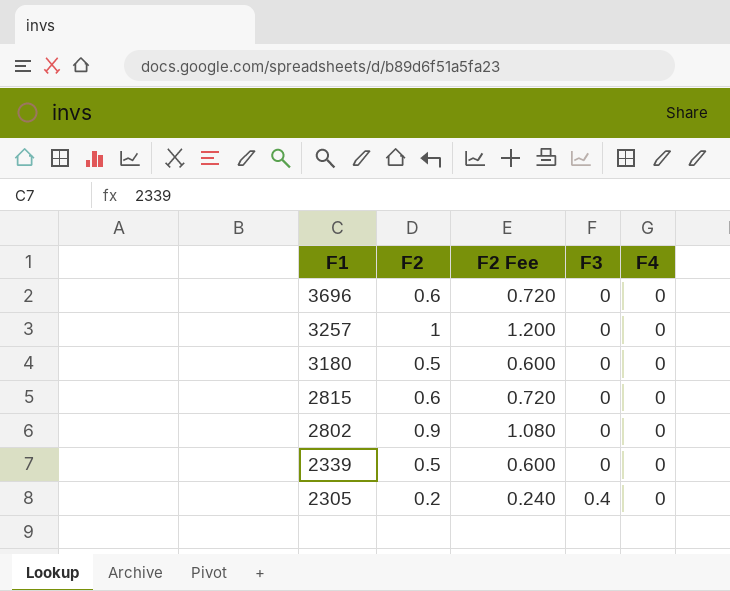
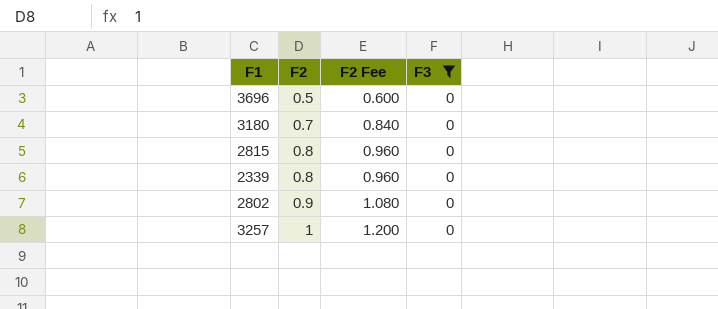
filter: none -> F3 = 0
row order: F1 descending -> F2 ascending
column F4 | position: 5 -> none
3696 | F2: 0.6 -> 0.5
3696 | F2 Fee: 0.720 -> 0.600
3180 | F2: 0.5 -> 0.7
3180 | F2 Fee: 0.600 -> 0.840
2815 | F2: 0.6 -> 0.8
2815 | F2 Fee: 0.720 -> 0.960
2339 | F2: 0.5 -> 0.8
2339 | F2 Fee: 0.600 -> 0.960

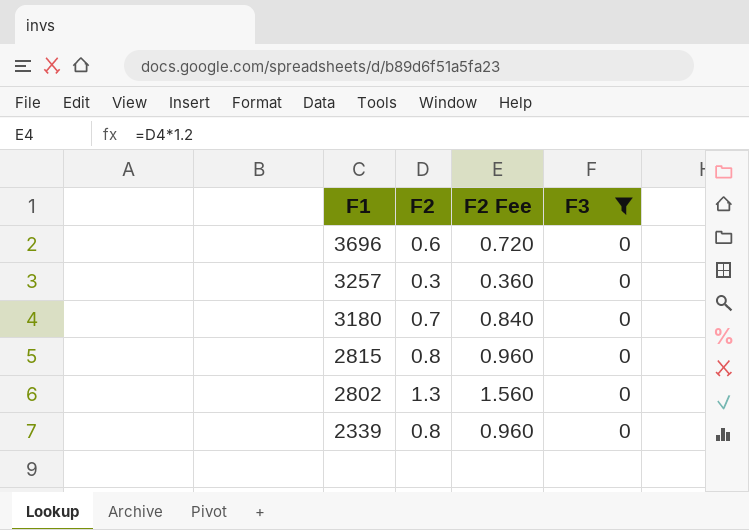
row order: F2 ascending -> F1 descending
3696 | F2: 0.5 -> 0.6
3696 | F2 Fee: 0.600 -> 0.720
3257 | F2: 1 -> 0.3
3257 | F2 Fee: 1.200 -> 0.360
2802 | F2: 0.9 -> 1.3
2802 | F2 Fee: 1.080 -> 1.560

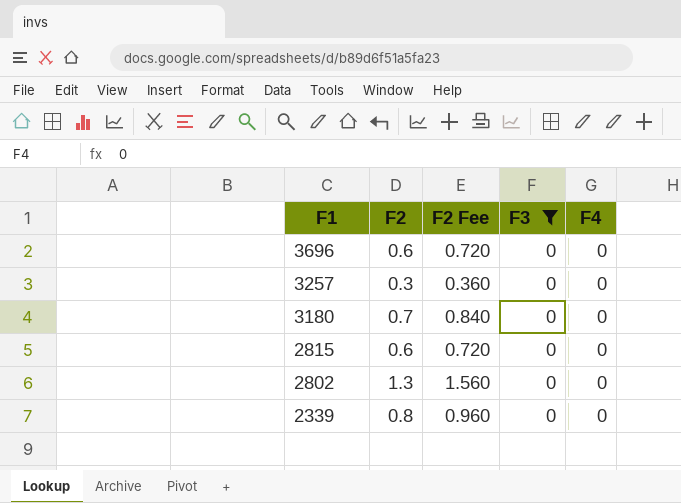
column F4 | position: none -> 5
2815 | F2: 0.8 -> 0.6
2815 | F2 Fee: 0.960 -> 0.720

